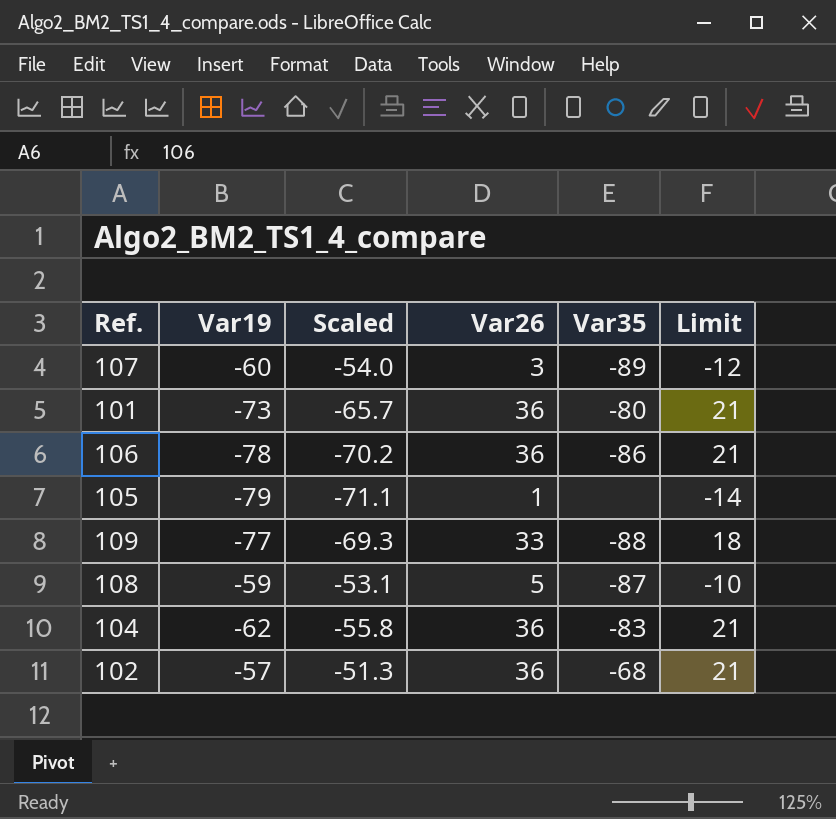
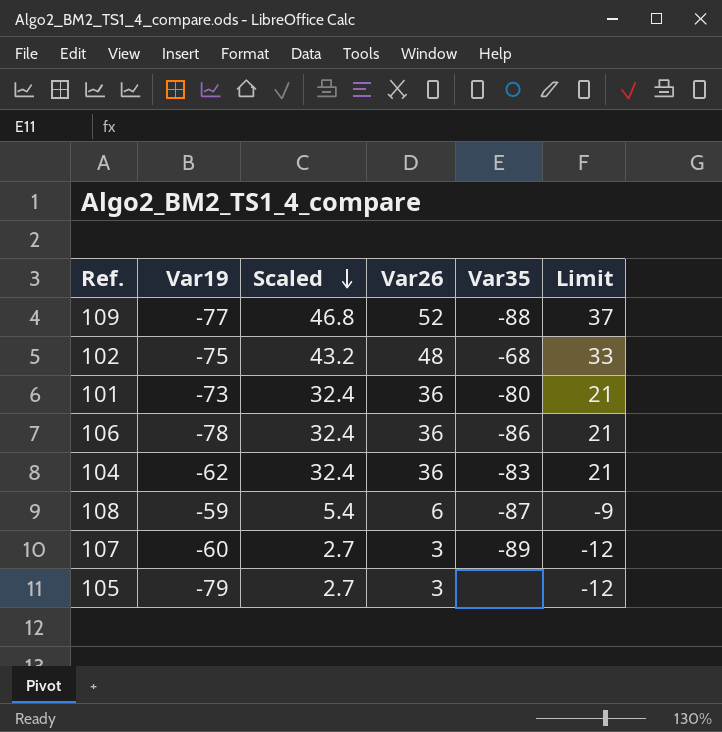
row order: none -> Scaled descending
column Scaled | formula: [Var19] * 0.9 -> [Var26] * 0.9
109 | Var26: 33 -> 52
109 | Limit: 18 -> 37
102 | Var19: -57 -> -75
102 | Var26: 36 -> 48
102 | Limit: 21 -> 33
108 | Var26: 5 -> 6
108 | Limit: -10 -> -9
105 | Var26: 1 -> 3
105 | Limit: -14 -> -12

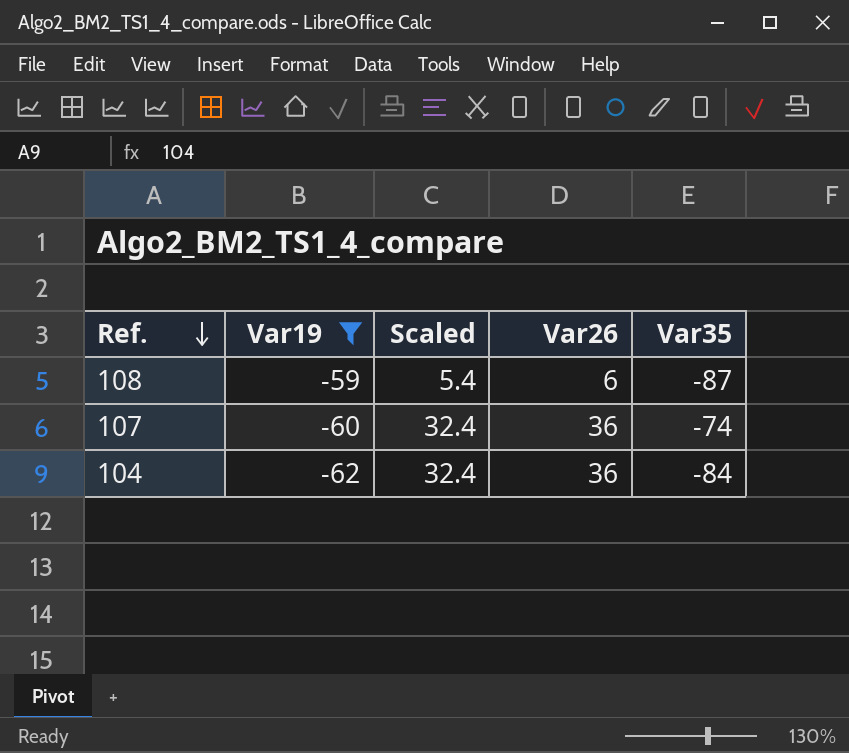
filter: none -> Var19 >= -62
row order: Scaled descending -> Ref. descending
column Limit | formula: [Var26] - 15 -> none
107 | Scaled: 2.7 -> 32.4
107 | Var26: 3 -> 36
107 | Var35: -89 -> -74
104 | Var35: -83 -> -84

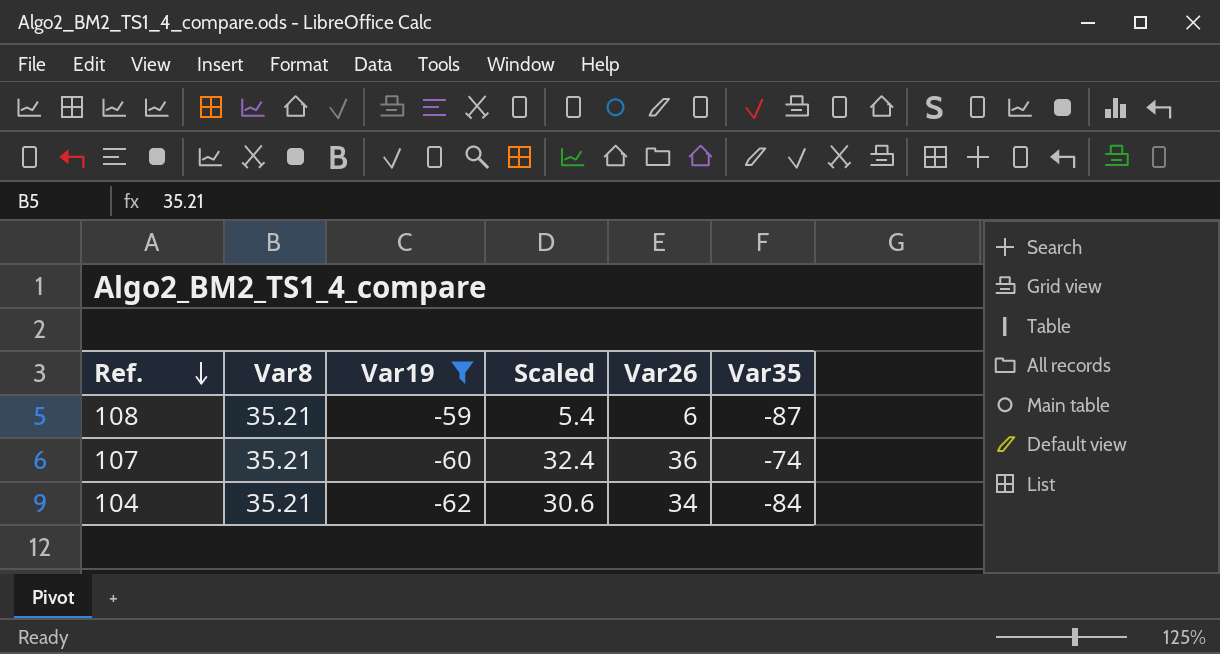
column Var8 | position: none -> 2
104 | Scaled: 32.4 -> 30.6
104 | Var26: 36 -> 34

